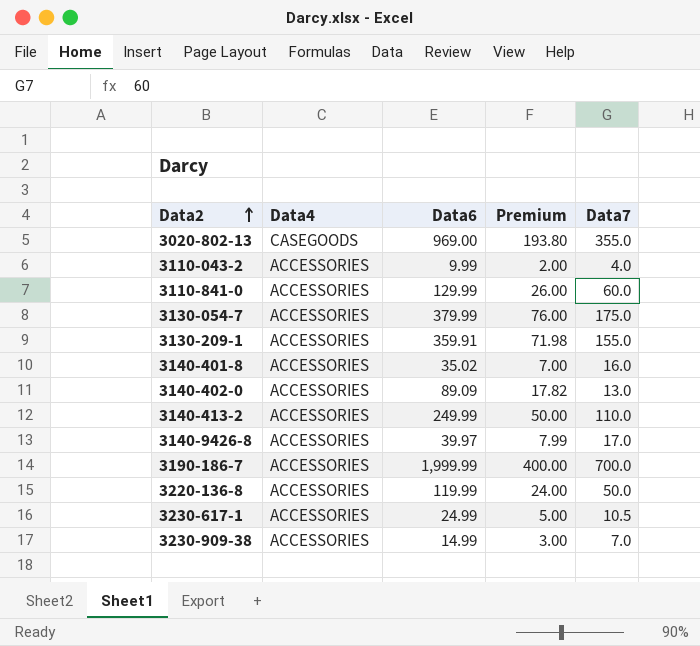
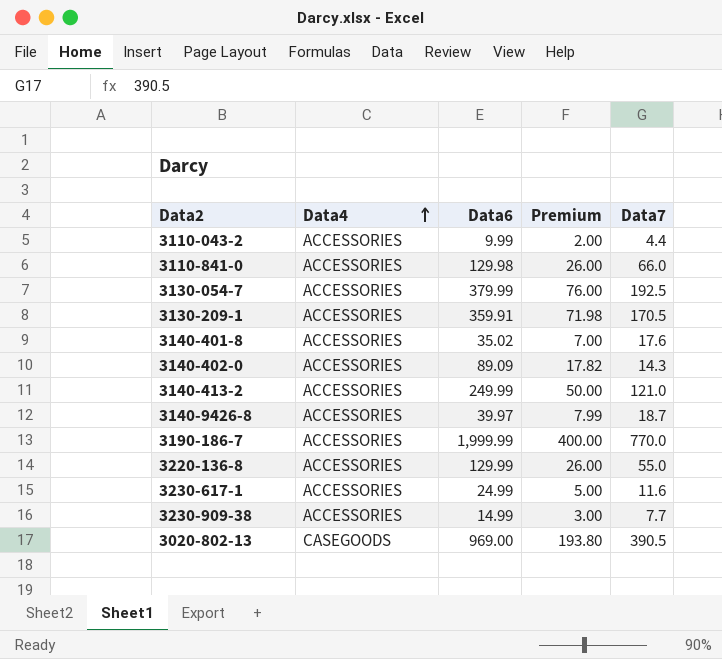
row order: Data2 ascending -> Data4 ascending
3110-043-2 | Data7: 4.0 -> 4.4
3110-841-0 | Data6: 129.99 -> 129.98
3110-841-0 | Data7: 60.0 -> 66.0
3130-054-7 | Data7: 175.0 -> 192.5
3130-209-1 | Data7: 155.0 -> 170.5
3140-401-8 | Data7: 16.0 -> 17.6
3140-402-0 | Data7: 13.0 -> 14.3
3140-413-2 | Data7: 110.0 -> 121.0
3140-9426-8 | Data7: 17.0 -> 18.7
3190-186-7 | Data7: 700.0 -> 770.0
3220-136-8 | Data6: 119.99 -> 129.99
3220-136-8 | Premium: 24.00 -> 26.00
3220-136-8 | Data7: 50.0 -> 55.0
3230-617-1 | Data7: 10.5 -> 11.6
3230-909-38 | Data7: 7.0 -> 7.7
3020-802-13 | Data7: 355.0 -> 390.5

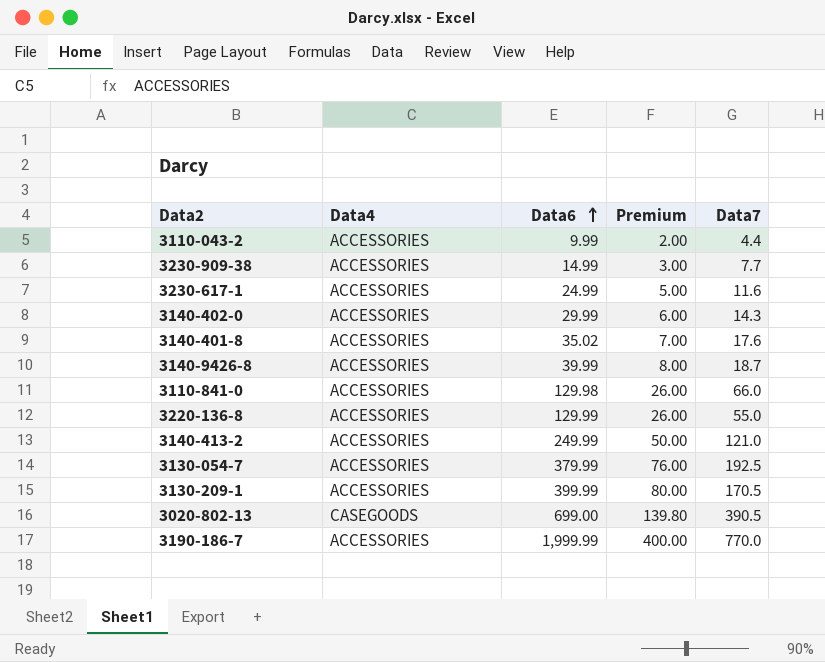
row order: Data4 ascending -> Data6 ascending
3140-402-0 | Data6: 89.09 -> 29.99
3140-402-0 | Premium: 17.82 -> 6.00
3140-9426-8 | Data6: 39.97 -> 39.99
3140-9426-8 | Premium: 7.99 -> 8.00
3130-209-1 | Data6: 359.91 -> 399.99
3130-209-1 | Premium: 71.98 -> 80.00
3020-802-13 | Data6: 969.00 -> 699.00
3020-802-13 | Premium: 193.80 -> 139.80

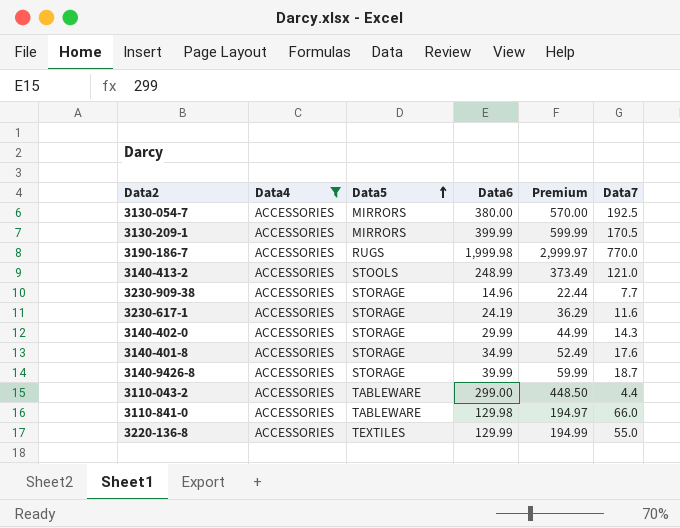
filter: none -> Data4 = ACCESSORIES
row order: Data6 ascending -> Data5 ascending
column Data5 | position: none -> 3
column Premium | formula: [Data6] * 0.2 -> [Data6] * 1.5
3130-054-7 | Data6: 379.99 -> 380.00
3190-186-7 | Data6: 1,999.99 -> 1,999.98
3140-413-2 | Data6: 249.99 -> 248.99
3230-909-38 | Data6: 14.99 -> 14.96
3230-617-1 | Data6: 24.99 -> 24.19
3140-401-8 | Data6: 35.02 -> 34.99
3110-043-2 | Data6: 9.99 -> 299.00

